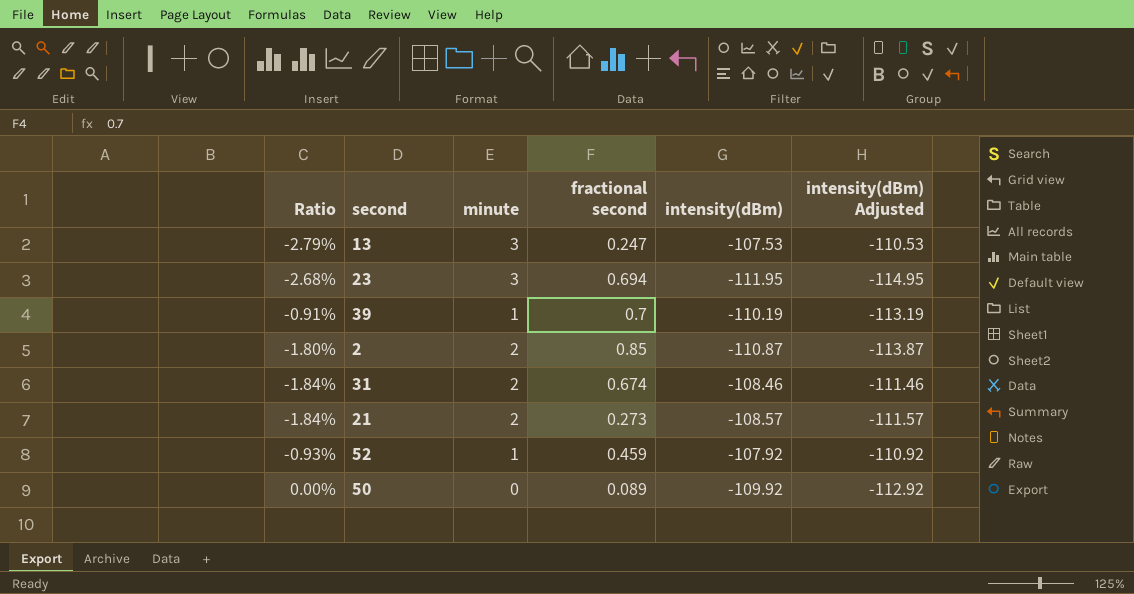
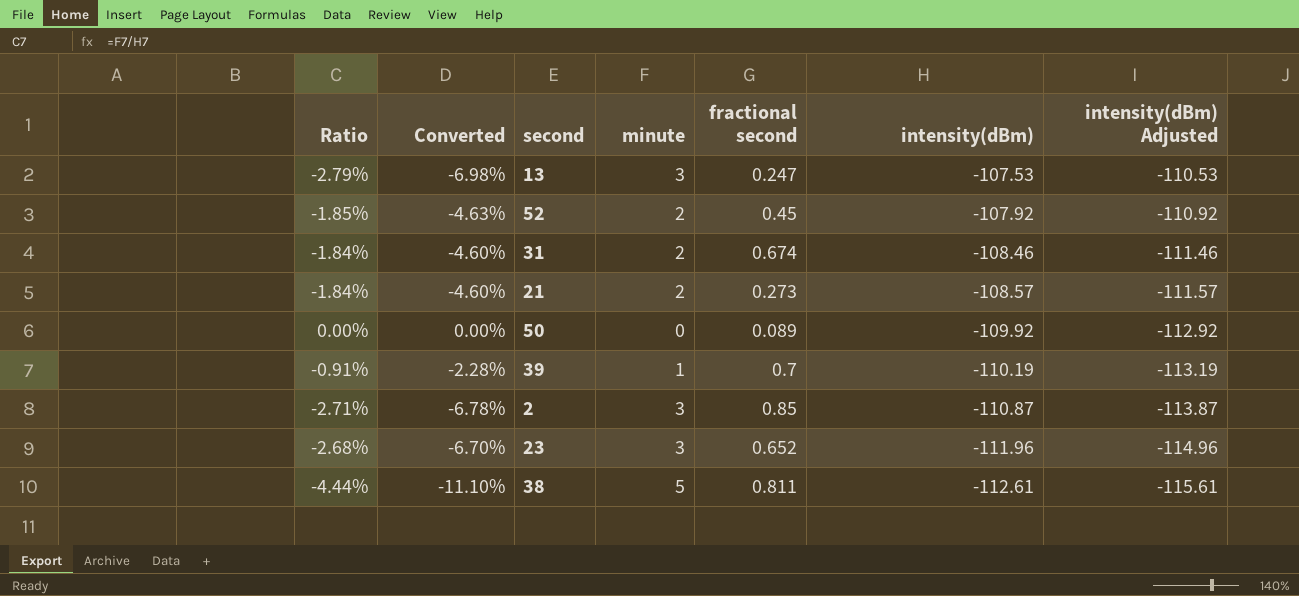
row order: none -> intensity(dBm) descending
column Converted | formula: none -> [Ratio] * 2.5
52 | Ratio: -0.93% -> -1.85%
52 | minute: 1 -> 2
52 | fractional second: 0.459 -> 0.45
2 | Ratio: -1.80% -> -2.71%
2 | minute: 2 -> 3
23 | fractional second: 0.694 -> 0.652
23 | intensity(dBm): -111.95 -> -111.96
23 | intensity(dBm) Adjusted: -114.95 -> -114.96
row 38: none -> -4.44% | -11.10% | 5 | 0.811 | -112.61 | -115.61

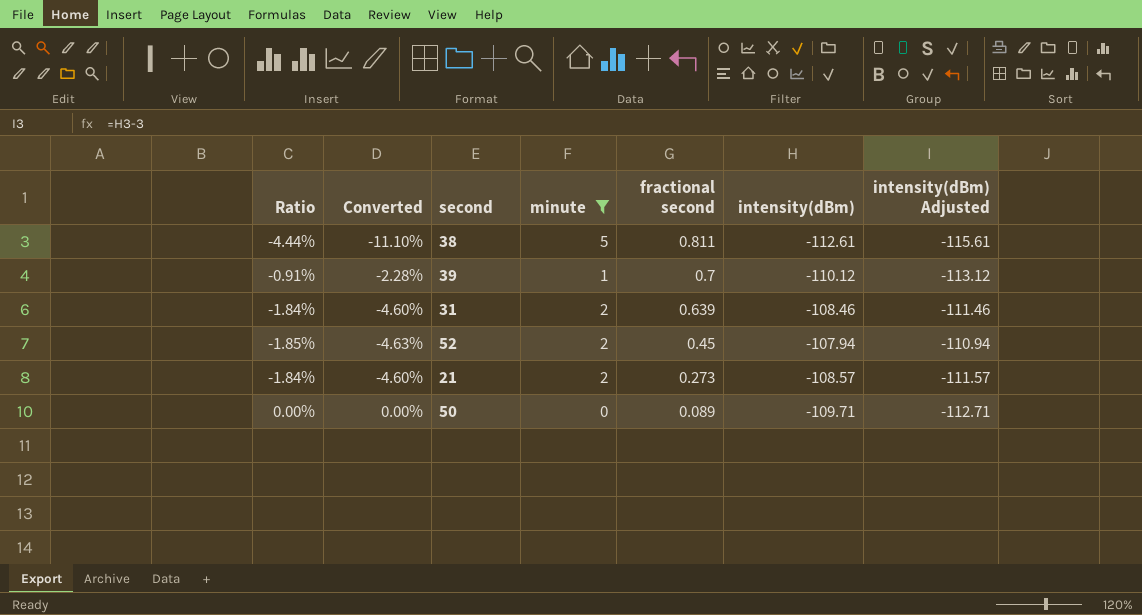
filter: none -> minute != 3
row order: intensity(dBm) descending -> fractional second descending
39 | intensity(dBm): -110.19 -> -110.12
39 | intensity(dBm) Adjusted: -113.19 -> -113.12
31 | fractional second: 0.674 -> 0.639
52 | intensity(dBm): -107.92 -> -107.94
52 | intensity(dBm) Adjusted: -110.92 -> -110.94
50 | intensity(dBm): -109.92 -> -109.71
50 | intensity(dBm) Adjusted: -112.92 -> -112.71

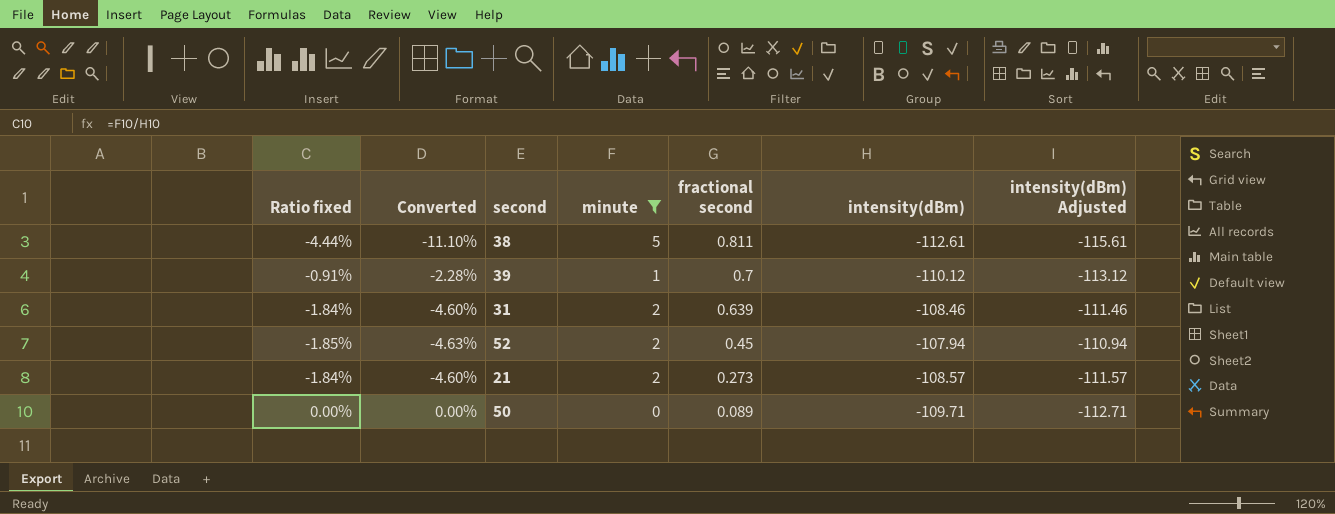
column name: Ratio -> Ratio fixed

